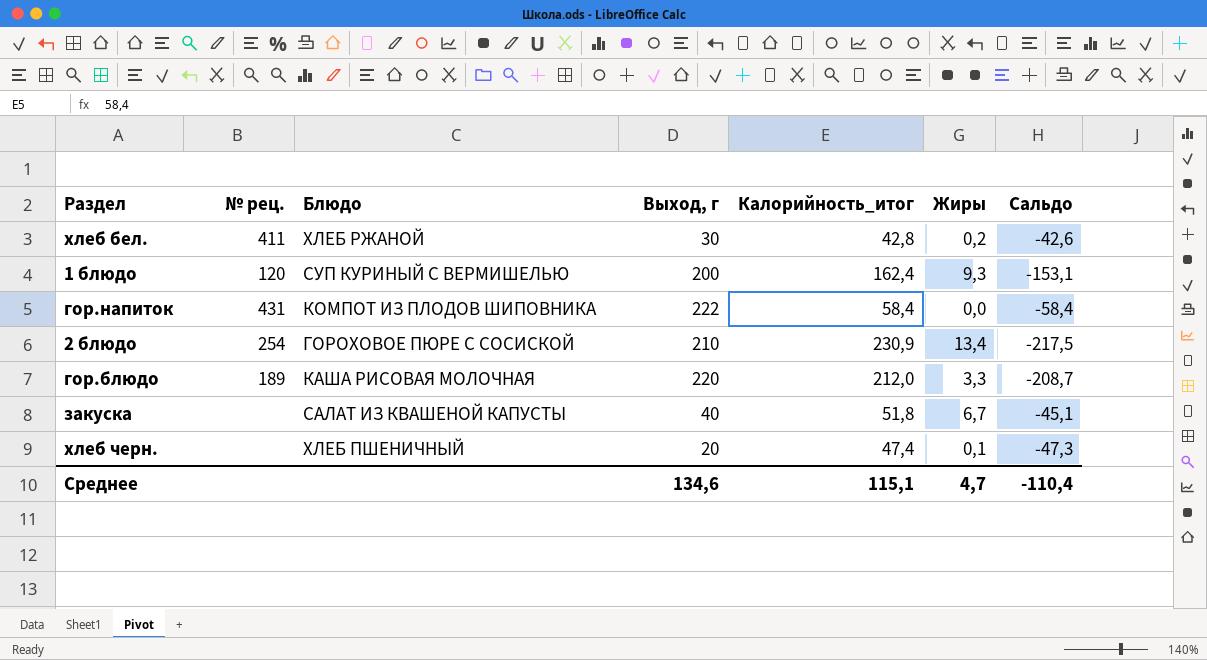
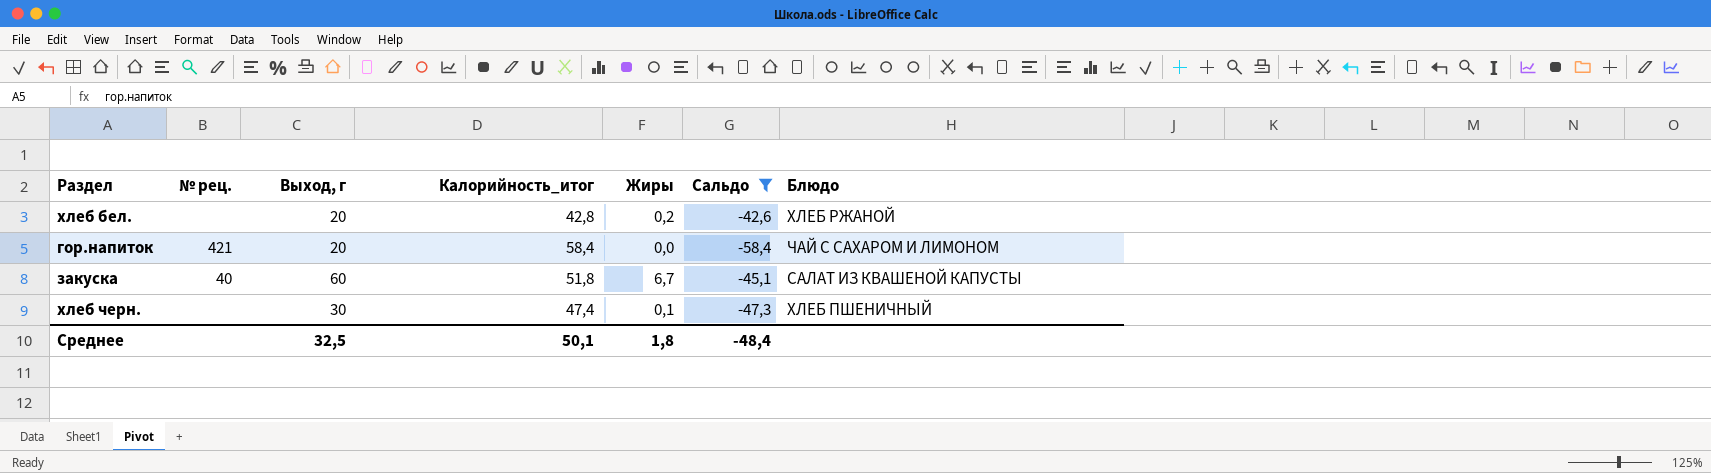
filter: none -> Сальдо >= -58,4
column Блюдо | position: 3 -> 7
хлеб бел. | № рец.: 411 -> none
хлеб бел. | Выход, г: 30 -> 20
гор.напиток | № рец.: 431 -> 421
гор.напиток | Выход, г: 222 -> 20
гор.напиток | Блюдо: КОМПОТ ИЗ ПЛОДОВ ШИПОВНИКА -> ЧАЙ С САХАРОМ И ЛИМОНОМ
закуска | № рец.: none -> 40
закуска | Выход, г: 40 -> 60
хлеб черн. | Выход, г: 20 -> 30
Среднее | Выход, г: 134,6 -> 32,5
Среднее | Калорийность_итог: 115,1 -> 50,1
Среднее | Жиры: 4,7 -> 1,8
Среднее | Сальдо: -110,4 -> -48,4

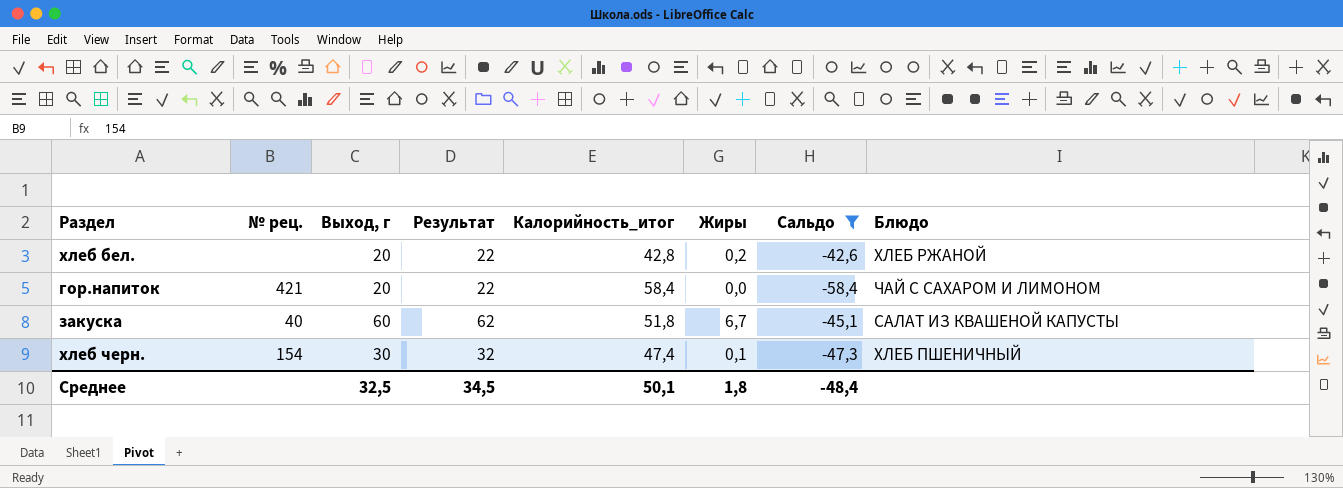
column Результат | formula: none -> [Выход, г] + 2
хлеб черн. | № рец.: none -> 154

